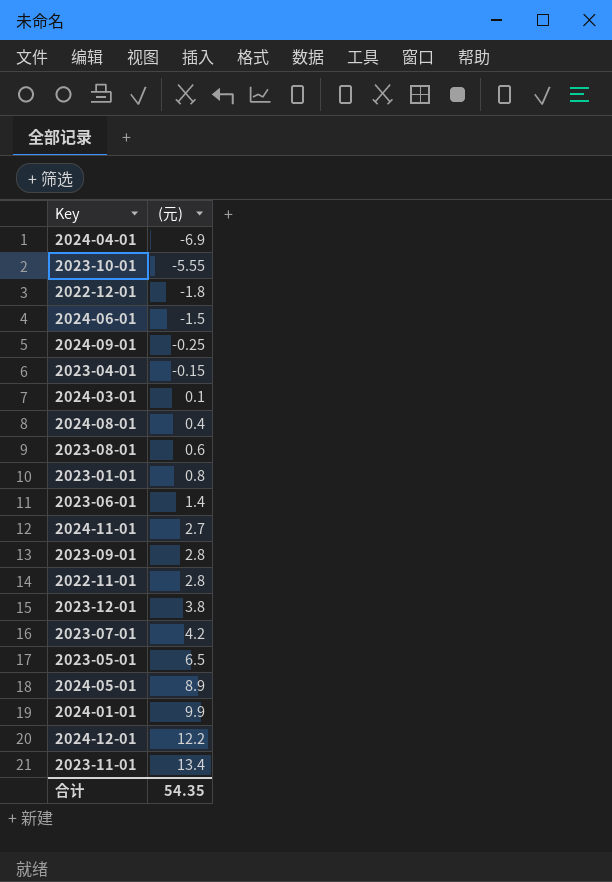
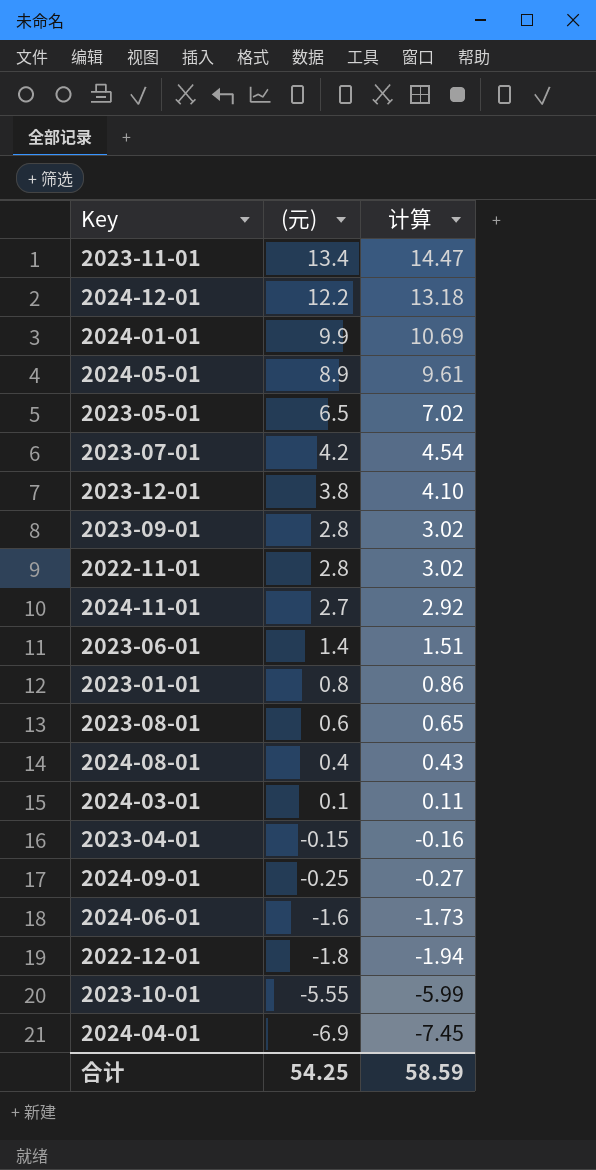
row order: (元) ascending -> (元) descending
column 计算 | formula: none -> [(元)] * 1.08
2024-06-01 | (元): -1.5 -> -1.6
合计 | (元): 54.35 -> 54.25

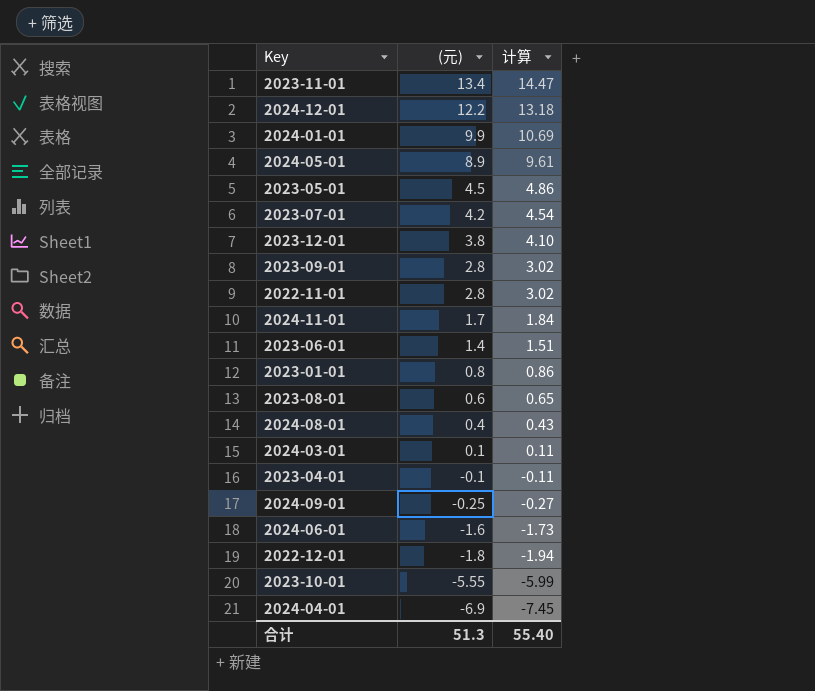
2023-05-01 | (元): 6.5 -> 4.5
2023-05-01 | 计算: 7.02 -> 4.86
2024-11-01 | (元): 2.7 -> 1.7
2024-11-01 | 计算: 2.92 -> 1.84
2023-04-01 | (元): -0.15 -> -0.1
2023-04-01 | 计算: -0.16 -> -0.11
合计 | (元): 54.25 -> 51.3
合计 | 计算: 58.59 -> 55.40

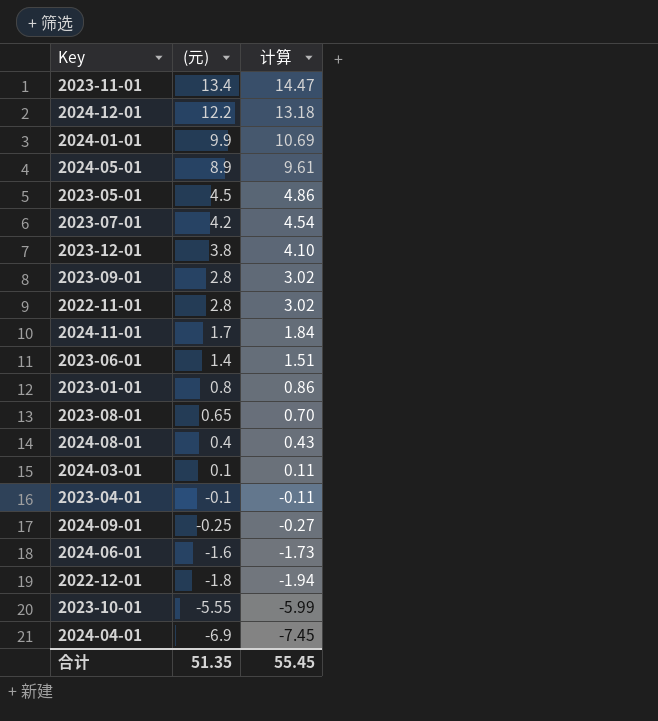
2023-08-01 | (元): 0.6 -> 0.65
2023-08-01 | 计算: 0.65 -> 0.70
合计 | (元): 51.3 -> 51.35
合计 | 计算: 55.40 -> 55.45

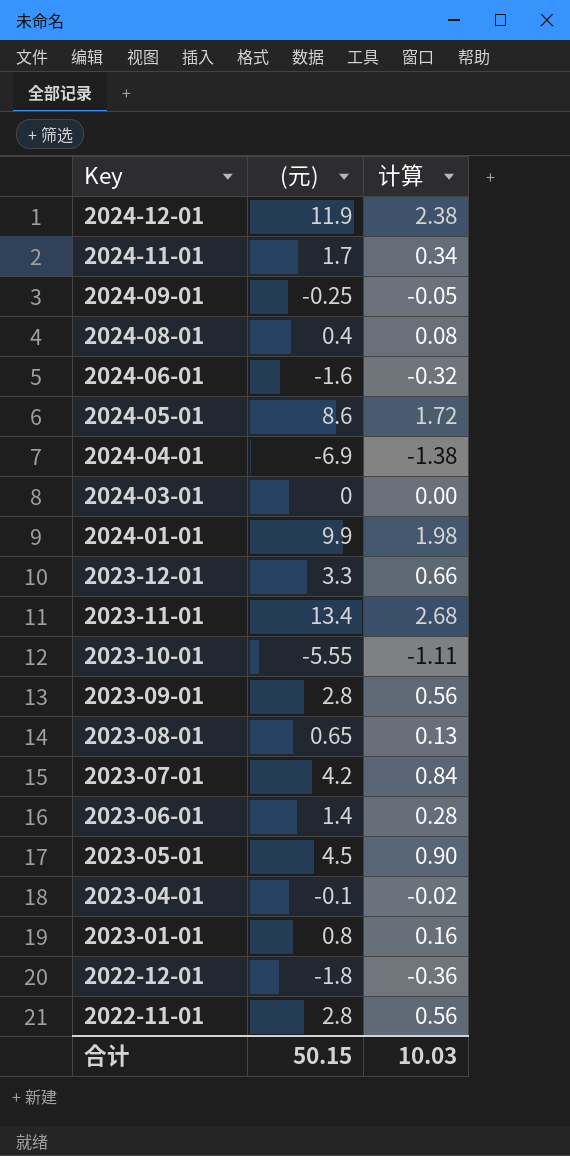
row order: (元) descending -> Key descending
column 计算 | formula: [(元)] * 1.08 -> [(元)] * 0.2
2024-12-01 | (元): 12.2 -> 11.9
2024-05-01 | (元): 8.9 -> 8.6
2024-03-01 | (元): 0.1 -> 0
2023-12-01 | (元): 3.8 -> 3.3
合计 | (元): 51.35 -> 50.15
合计 | 计算: 55.45 -> 10.03

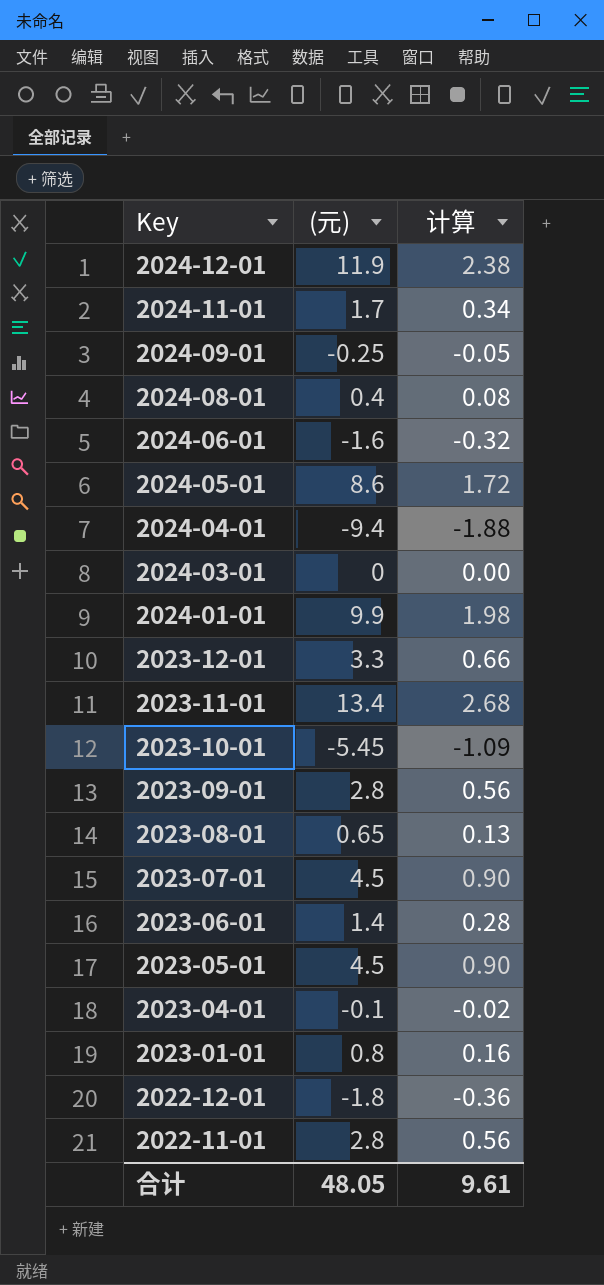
2024-04-01 | (元): -6.9 -> -9.4
2024-04-01 | 计算: -1.38 -> -1.88
2023-10-01 | (元): -5.55 -> -5.45
2023-10-01 | 计算: -1.11 -> -1.09
2023-07-01 | (元): 4.2 -> 4.5
2023-07-01 | 计算: 0.84 -> 0.90
合计 | (元): 50.15 -> 48.05
合计 | 计算: 10.03 -> 9.61

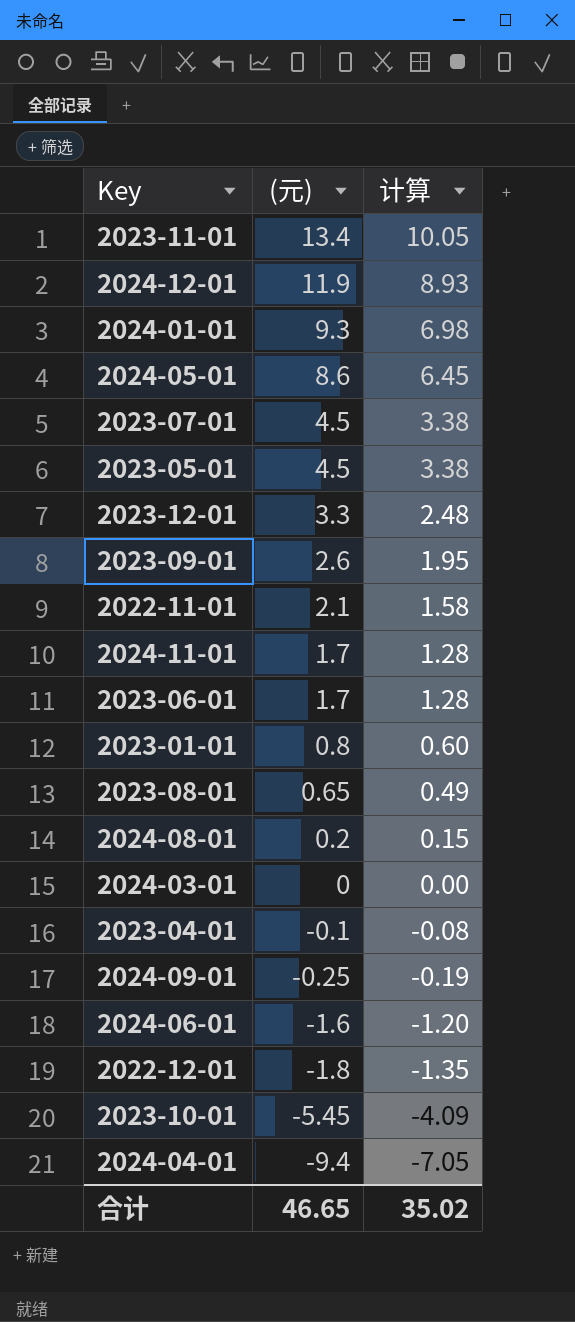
row order: Key descending -> (元) descending
column 计算 | formula: [(元)] * 0.2 -> [(元)] * 0.75
2024-01-01 | (元): 9.9 -> 9.3
2023-09-01 | (元): 2.8 -> 2.6
2022-11-01 | (元): 2.8 -> 2.1
2023-06-01 | (元): 1.4 -> 1.7
2024-08-01 | (元): 0.4 -> 0.2
合计 | (元): 48.05 -> 46.65
合计 | 计算: 9.61 -> 35.02

